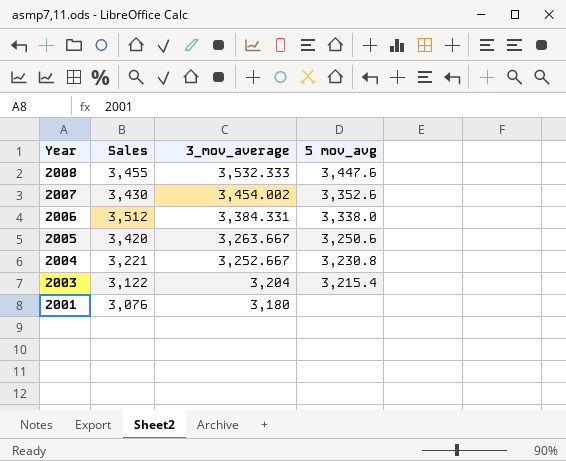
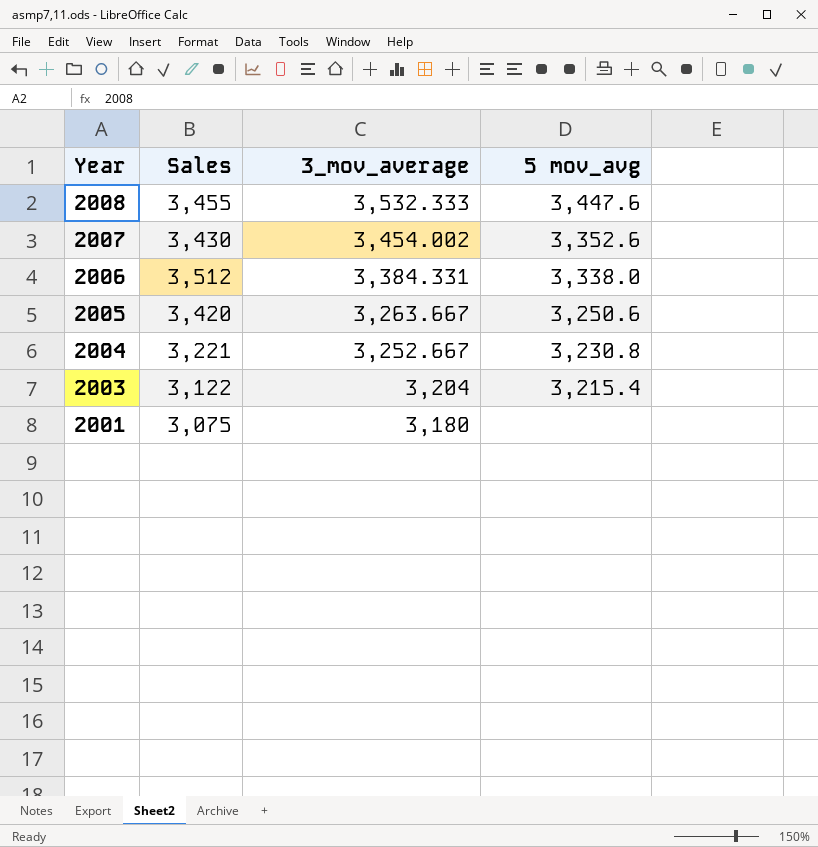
2001 | Sales: 3,076 -> 3,075

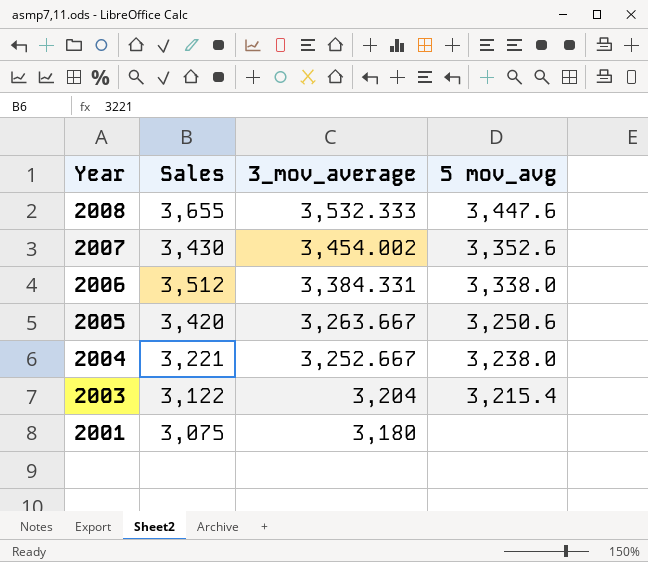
2008 | Sales: 3,455 -> 3,655
2004 | 5 mov_avg: 3,230.8 -> 3,238.0

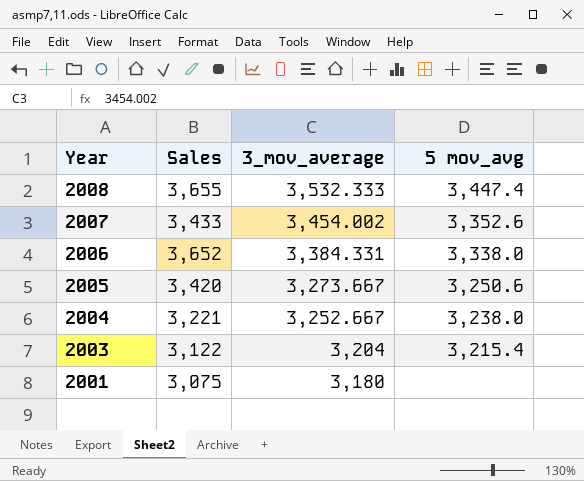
2008 | 5 mov_avg: 3,447.6 -> 3,447.4
2007 | Sales: 3,430 -> 3,433
2006 | Sales: 3,512 -> 3,652
2005 | 3_mov_average: 3,263.667 -> 3,273.667

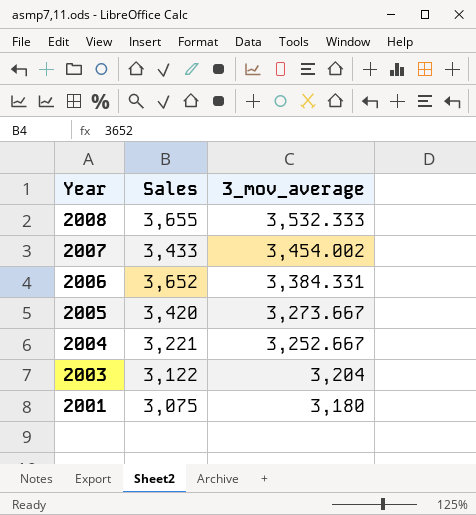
column 5 mov_avg | position: 4 -> none

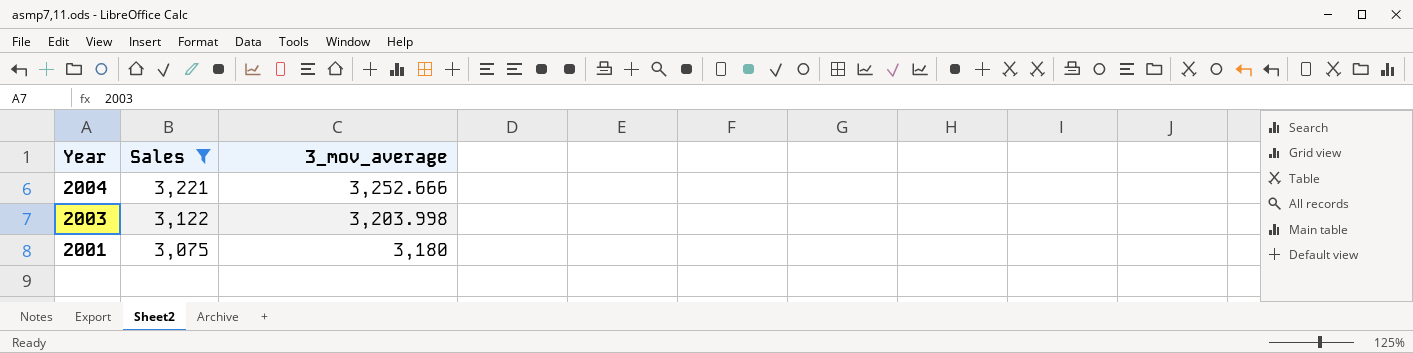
filter: none -> Sales <= 3,221
2004 | 3_mov_average: 3,252.667 -> 3,252.666
2003 | 3_mov_average: 3,204 -> 3,203.998

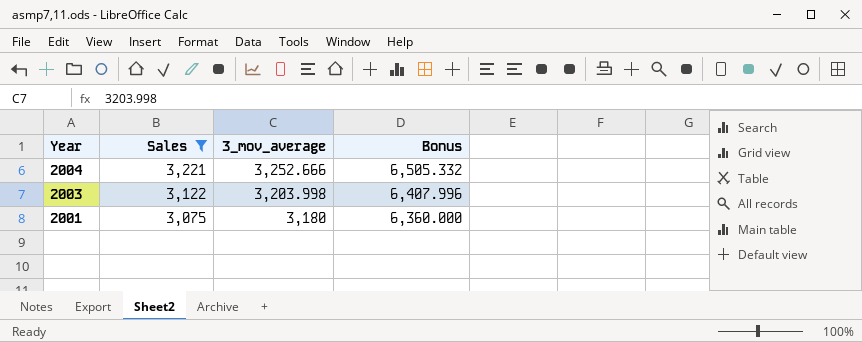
column Bonus | formula: none -> [3_mov_average] * 2

